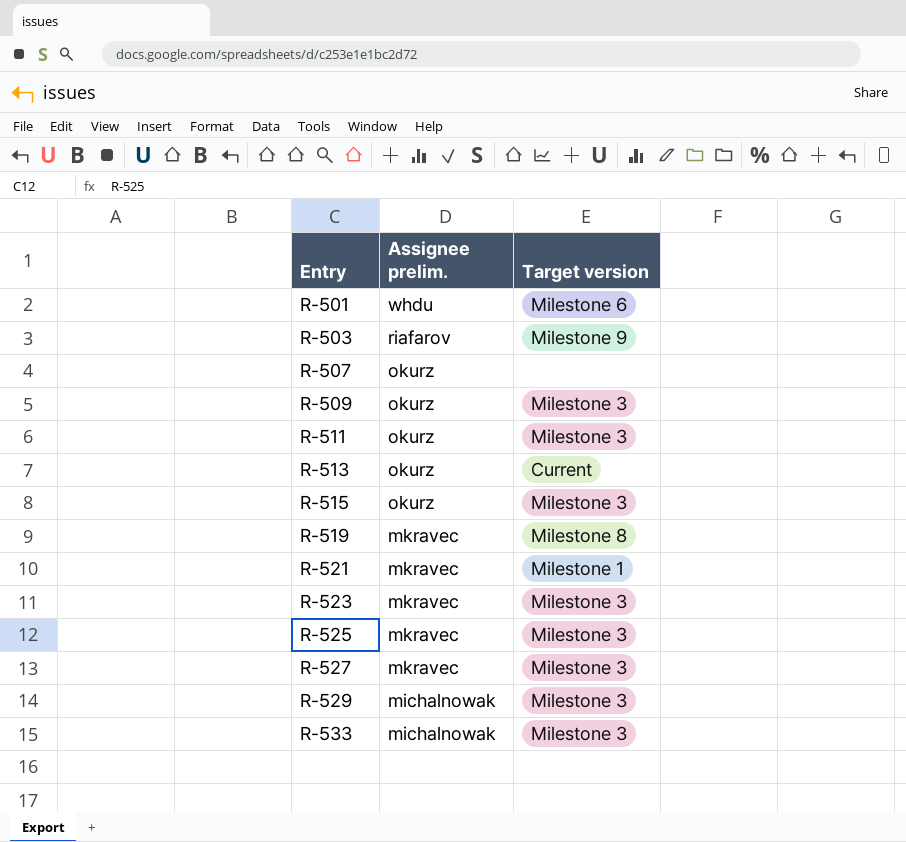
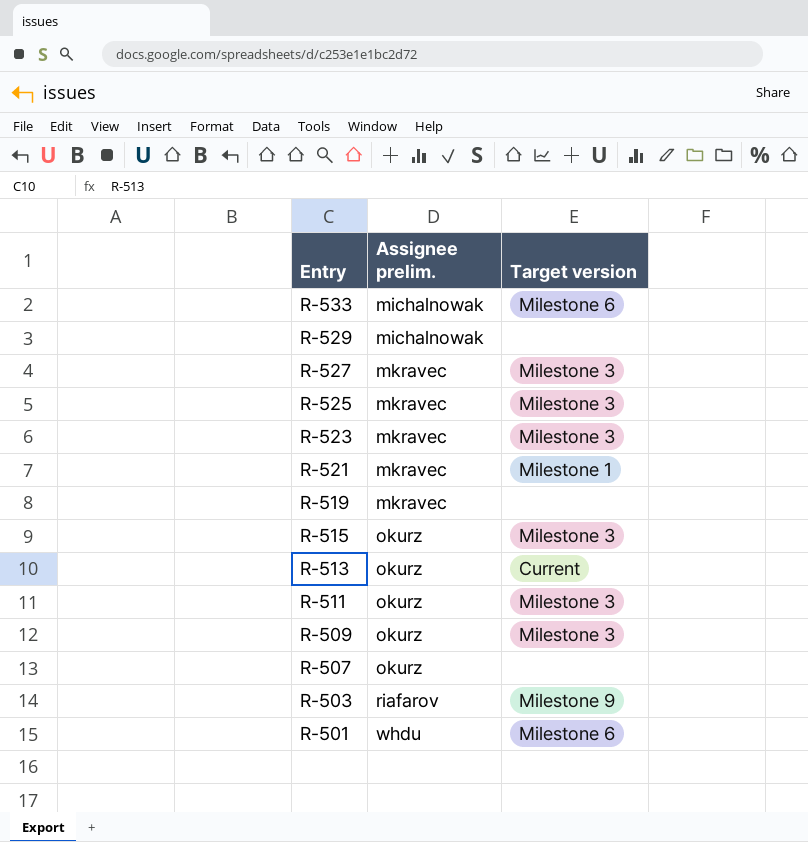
row order: Entry ascending -> Entry descending
R-533 | Target version: Milestone 3 -> Milestone 6
R-529 | Target version: Milestone 3 -> none
R-519 | Target version: Milestone 8 -> none

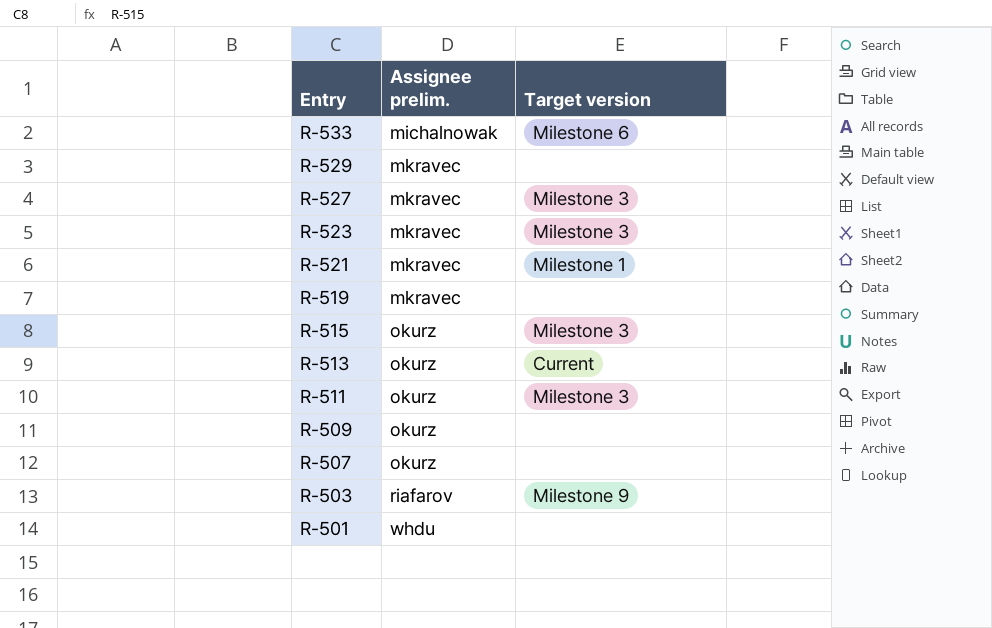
row R-525: mkravec | Milestone 3 -> none
R-529 | Assignee prelim.: michalnowak -> mkravec
R-509 | Target version: Milestone 3 -> none
R-501 | Target version: Milestone 6 -> none

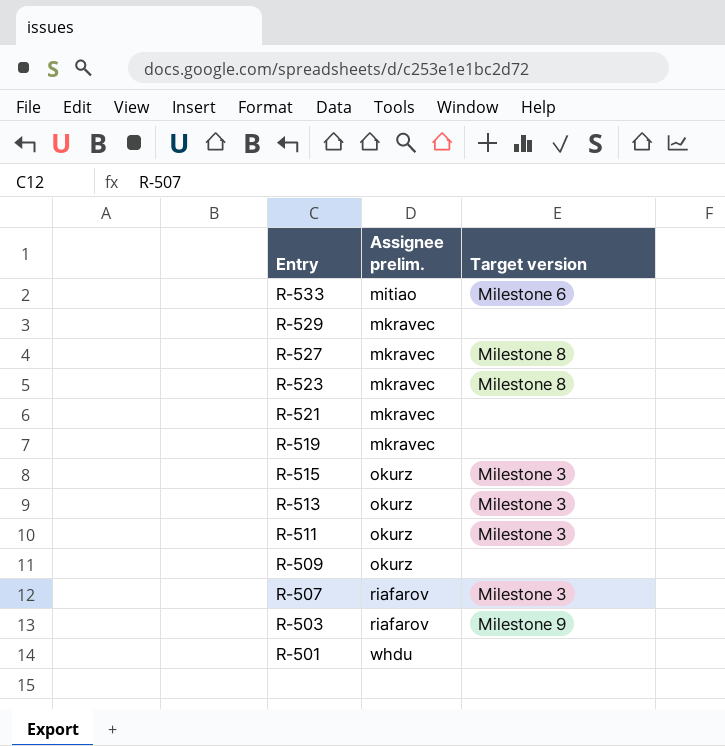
R-533 | Assignee prelim.: michalnowak -> mitiao
R-527 | Target version: Milestone 3 -> Milestone 8
R-523 | Target version: Milestone 3 -> Milestone 8
R-521 | Target version: Milestone 1 -> none
R-513 | Target version: Current -> Milestone 3
R-507 | Assignee prelim.: okurz -> riafarov
R-507 | Target version: none -> Milestone 3

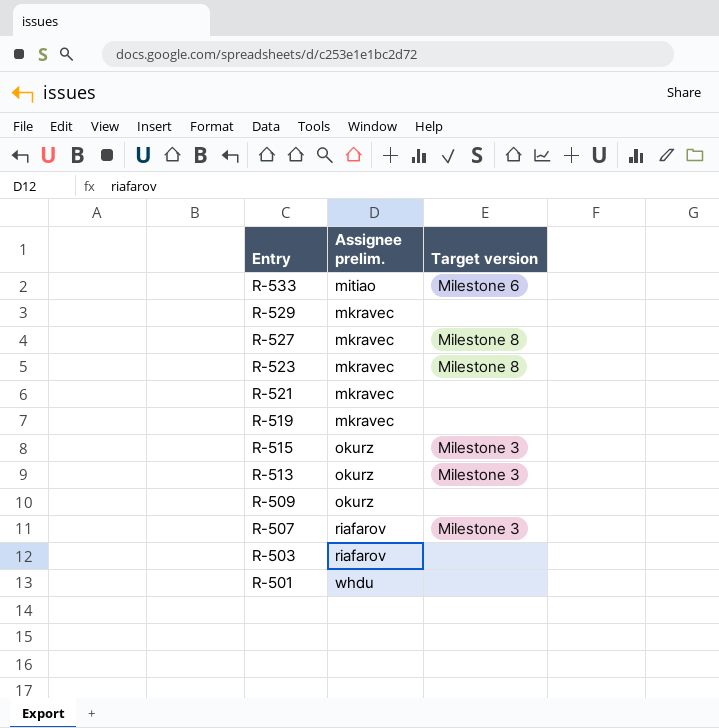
row R-511: okurz | Milestone 3 -> none
R-503 | Target version: Milestone 9 -> none

